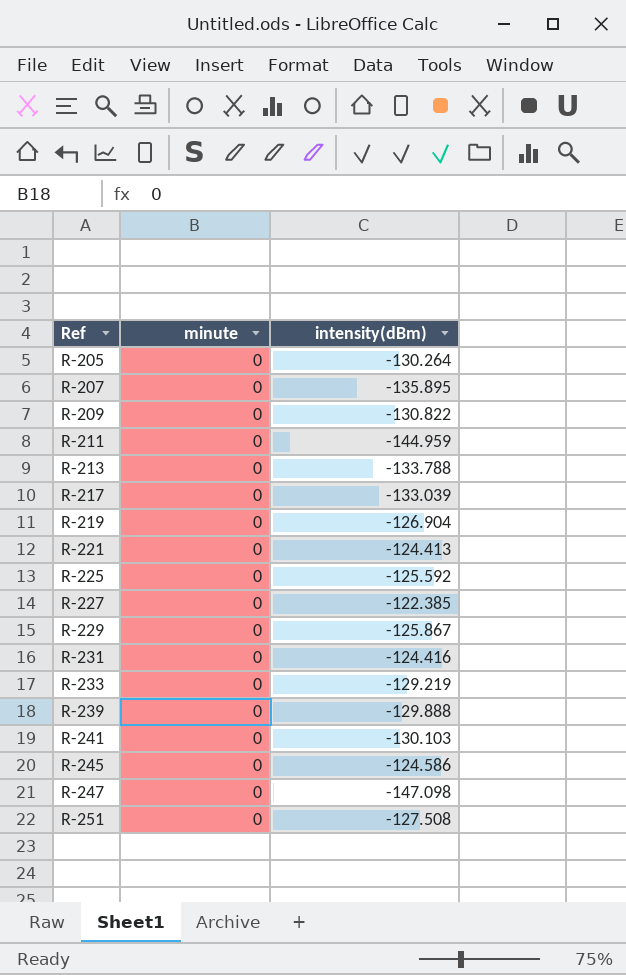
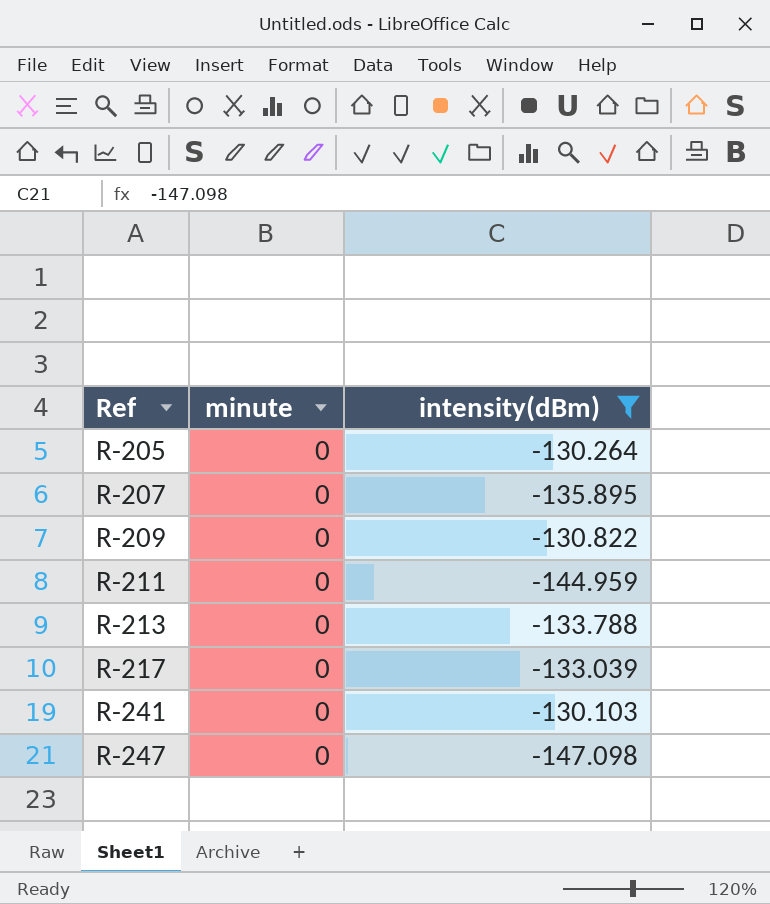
filter: none -> intensity(dBm) <= -130.103

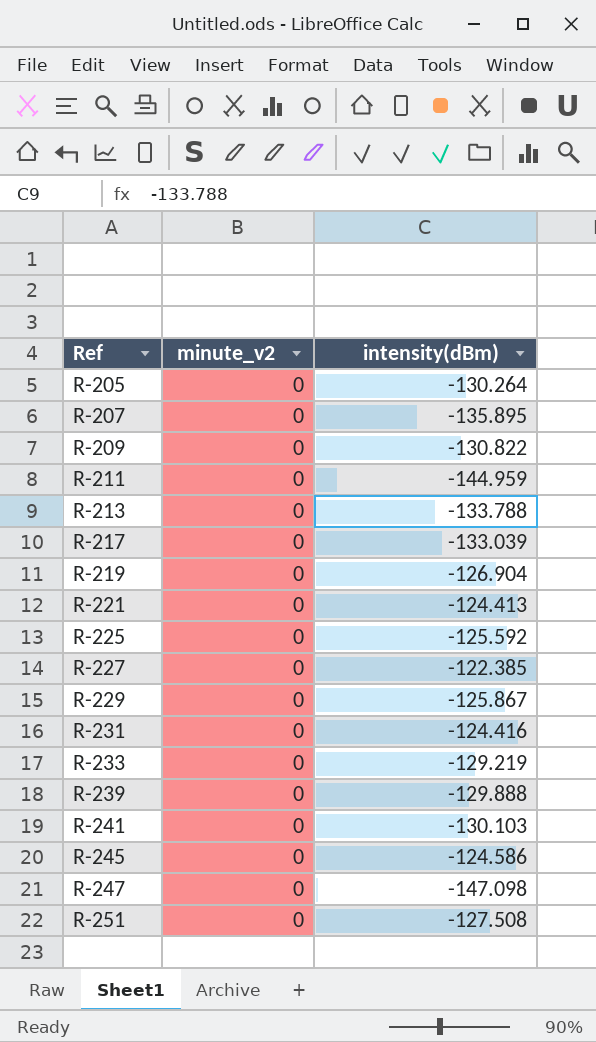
filter: intensity(dBm) <= -130.103 -> none
column name: minute -> minute_v2

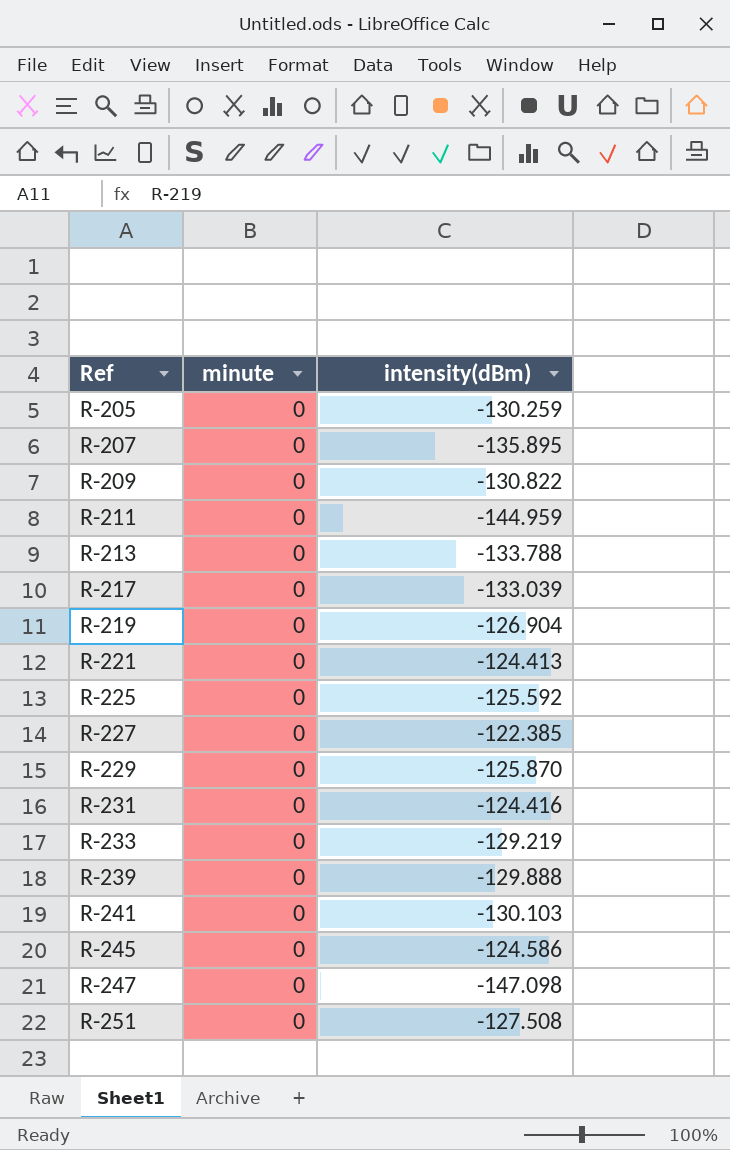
column name: minute_v2 -> minute
R-205 | intensity(dBm): -130.264 -> -130.259
R-229 | intensity(dBm): -125.867 -> -125.870

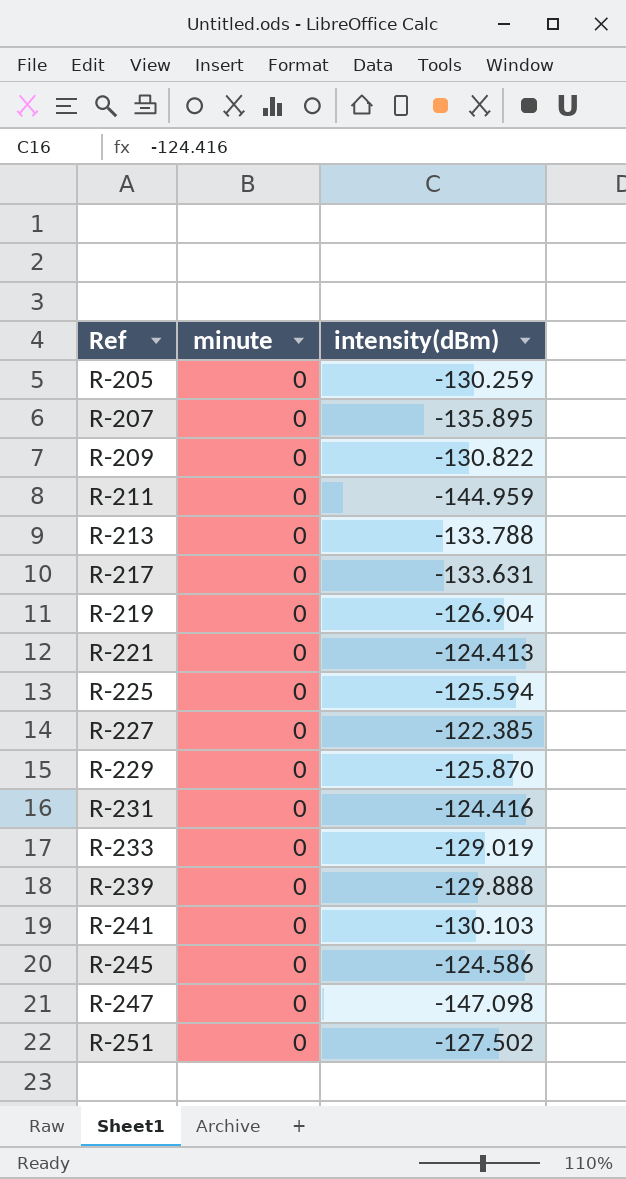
R-217 | intensity(dBm): -133.039 -> -133.631
R-225 | intensity(dBm): -125.592 -> -125.594
R-233 | intensity(dBm): -129.219 -> -129.019
R-251 | intensity(dBm): -127.508 -> -127.502

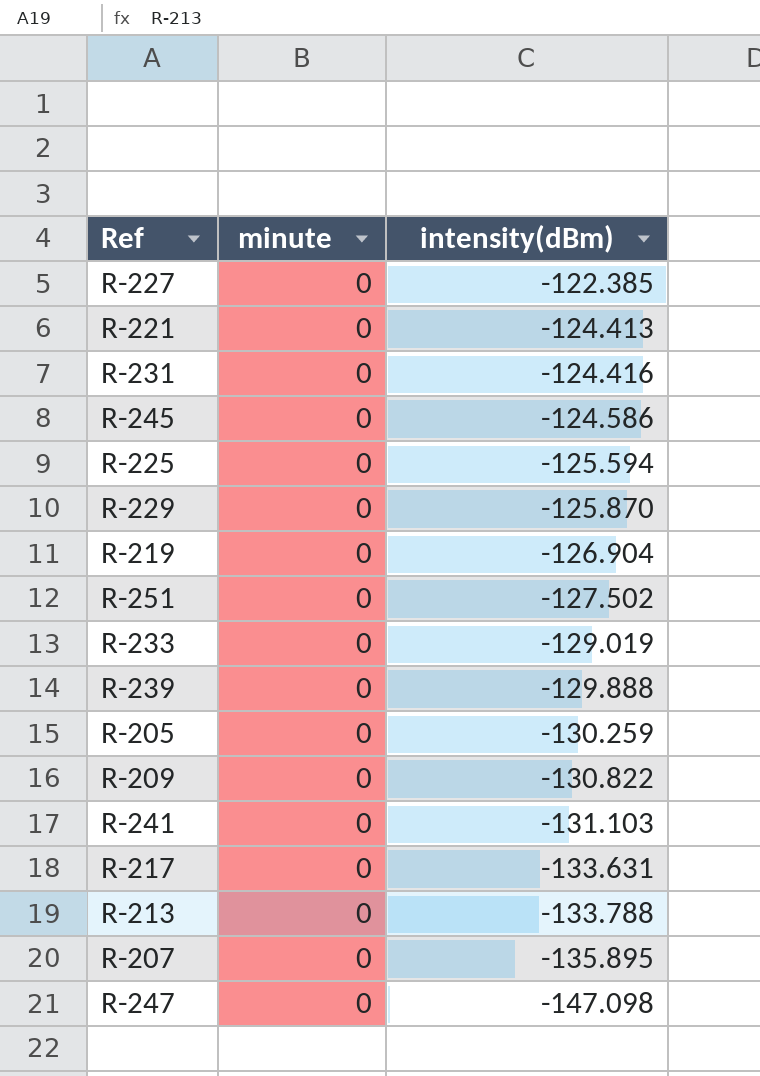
row order: Ref ascending -> intensity(dBm) descending
row R-211: 0 | -144.959 -> none
R-241 | intensity(dBm): -130.103 -> -131.103

